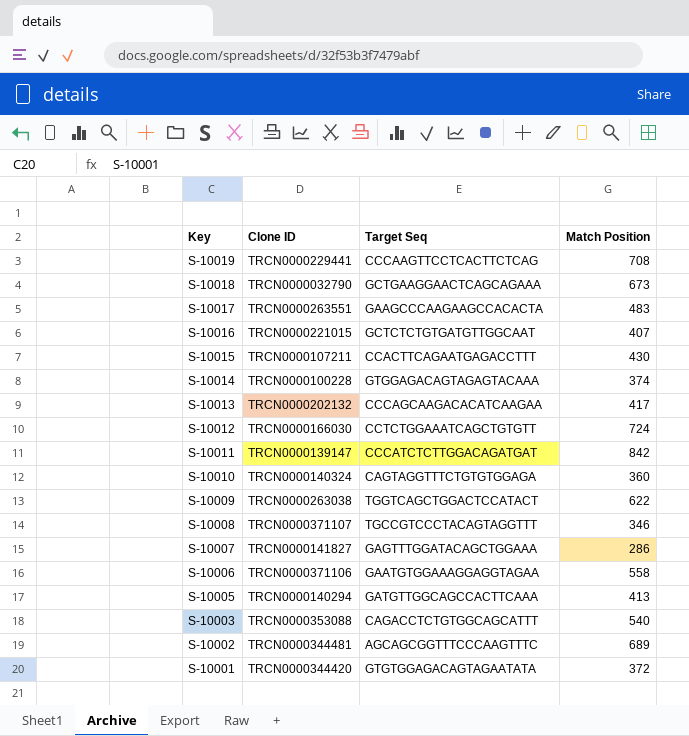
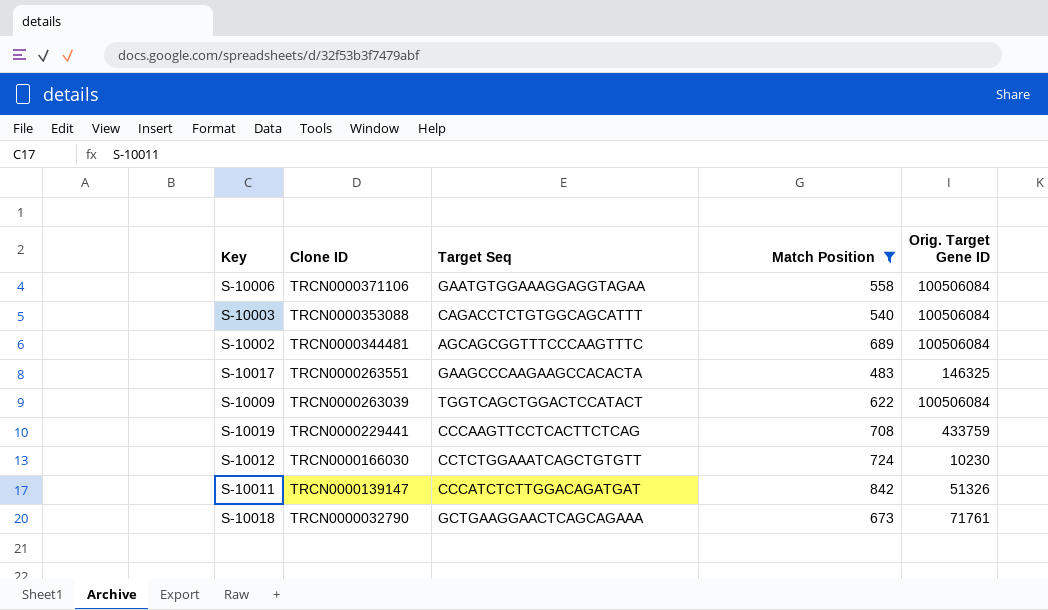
filter: none -> Match Position >= 483
row order: Key descending -> Clone ID descending
column Orig. Target Gene ID | position: none -> 5
S-10009 | Clone ID: TRCN0000263038 -> TRCN0000263039

